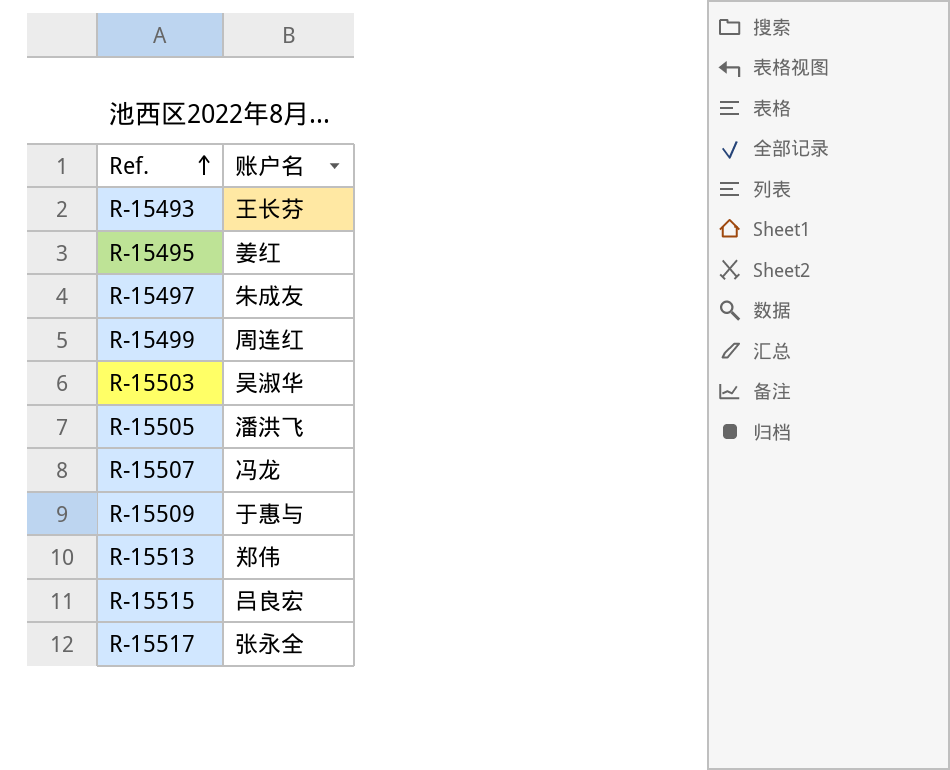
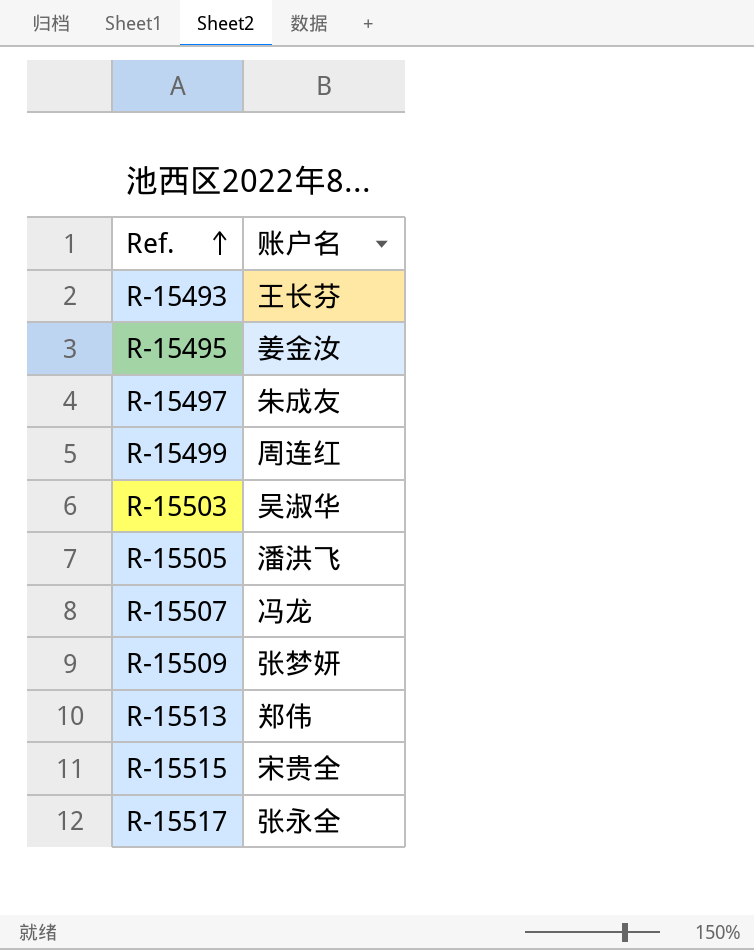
R-15495 | 账户名: 姜红 -> 姜金汝
R-15509 | 账户名: 于惠与 -> 张梦妍
R-15515 | 账户名: 吕良宏 -> 宋贵全

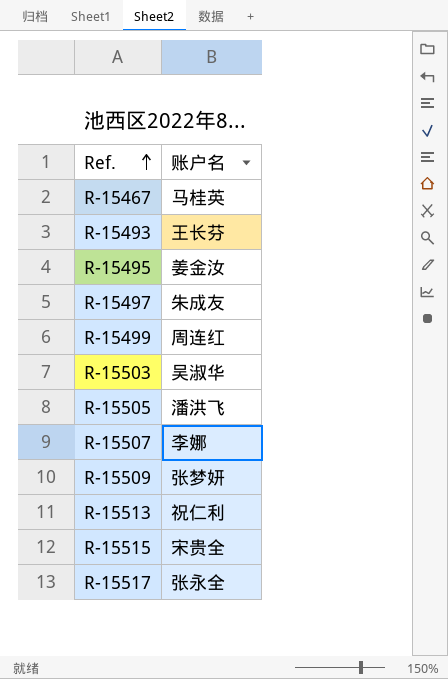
row R-15467: none -> 马桂英
R-15507 | 账户名: 冯龙 -> 李娜
R-15513 | 账户名: 郑伟 -> 祝仁利

